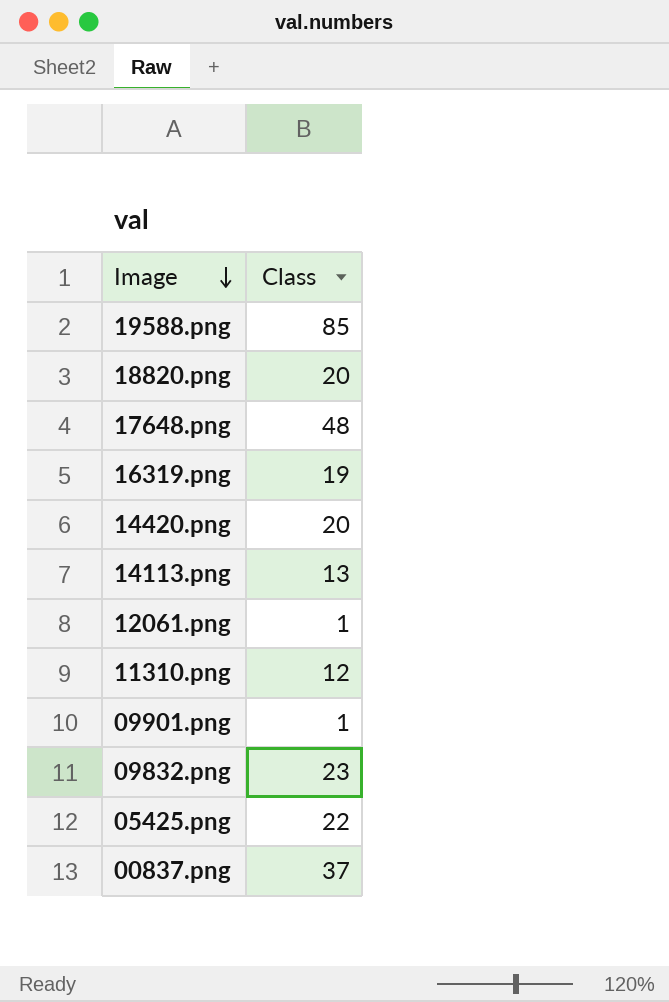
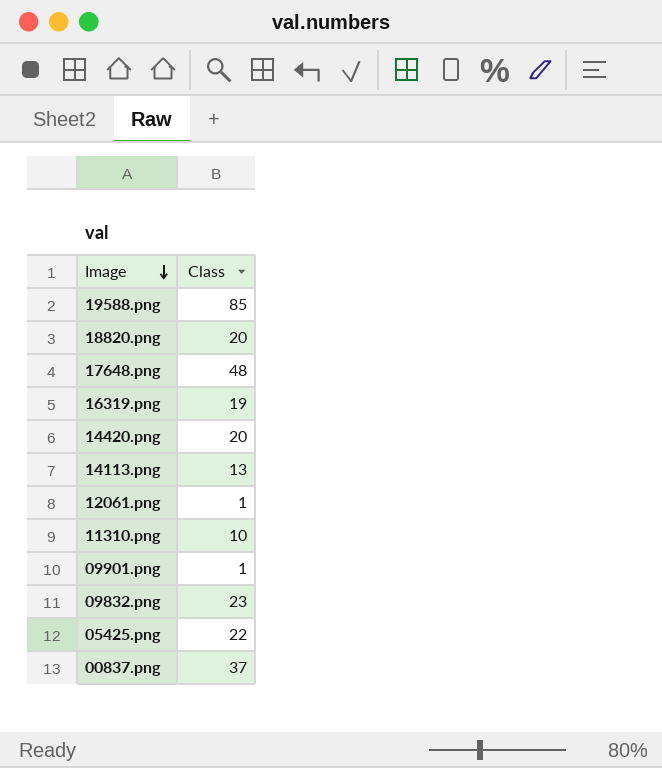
11310.png | Class: 12 -> 10

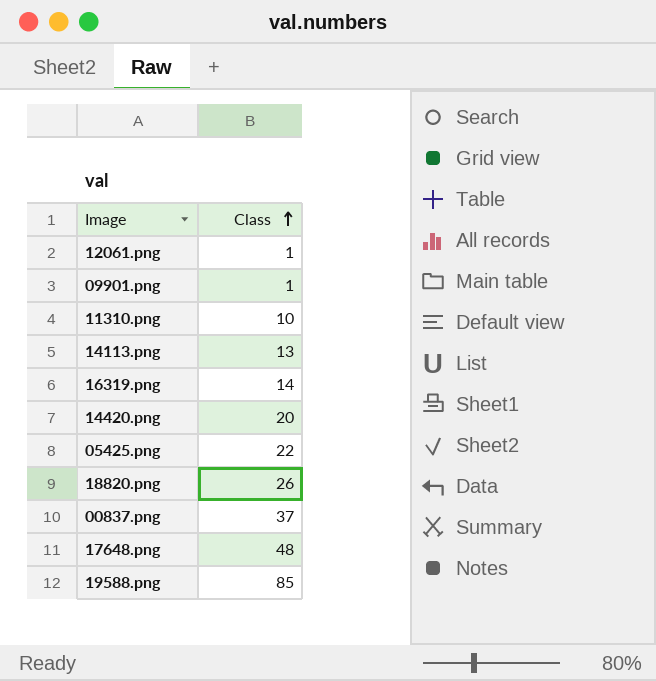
row order: Image descending -> Class ascending
row 09832.png: 23 -> none
16319.png | Class: 19 -> 14
18820.png | Class: 20 -> 26

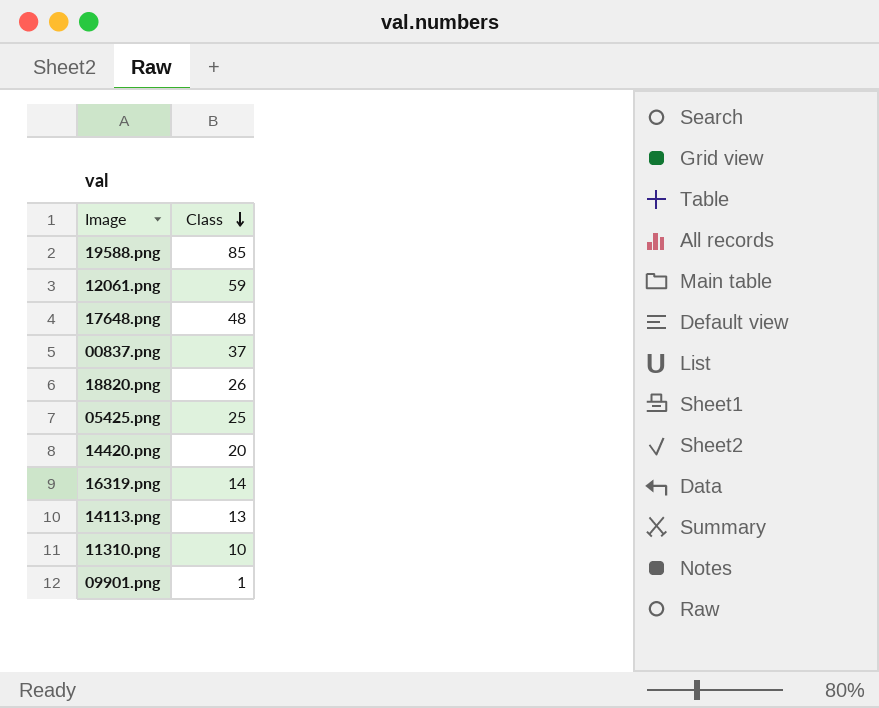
row order: Class ascending -> Class descending
12061.png | Class: 1 -> 59
05425.png | Class: 22 -> 25

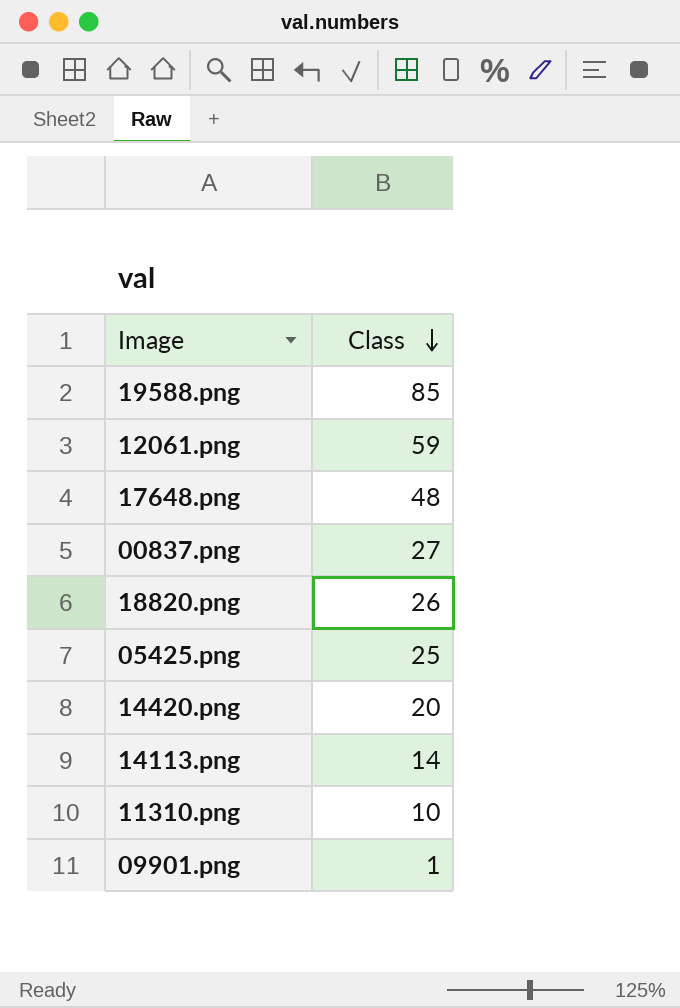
row 16319.png: 14 -> none
00837.png | Class: 37 -> 27
14113.png | Class: 13 -> 14

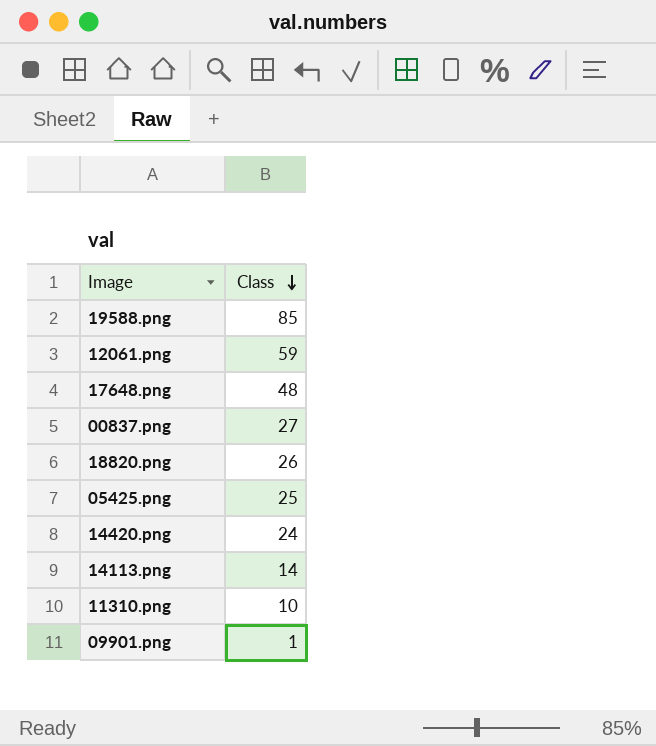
14420.png | Class: 20 -> 24

